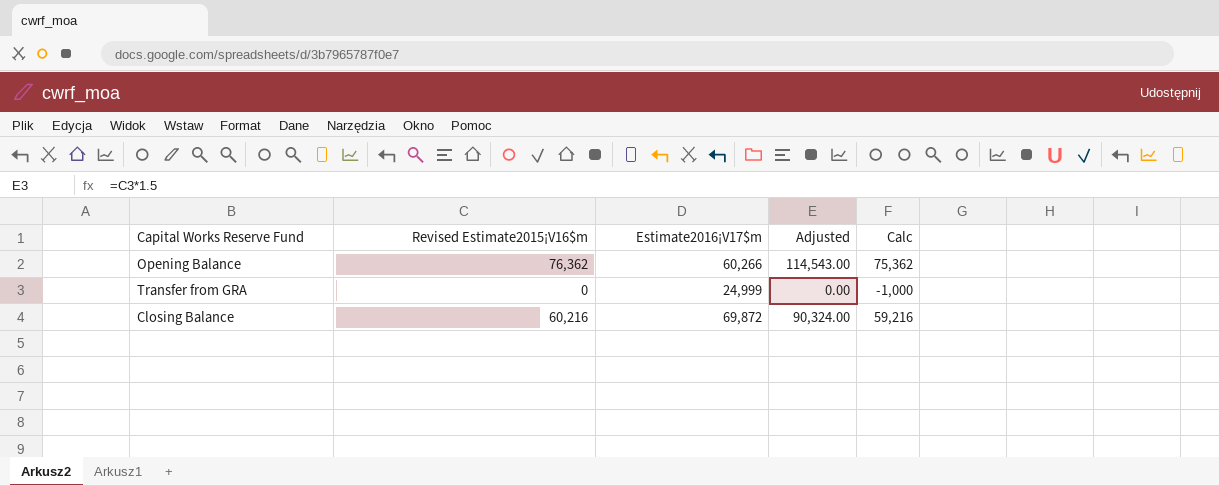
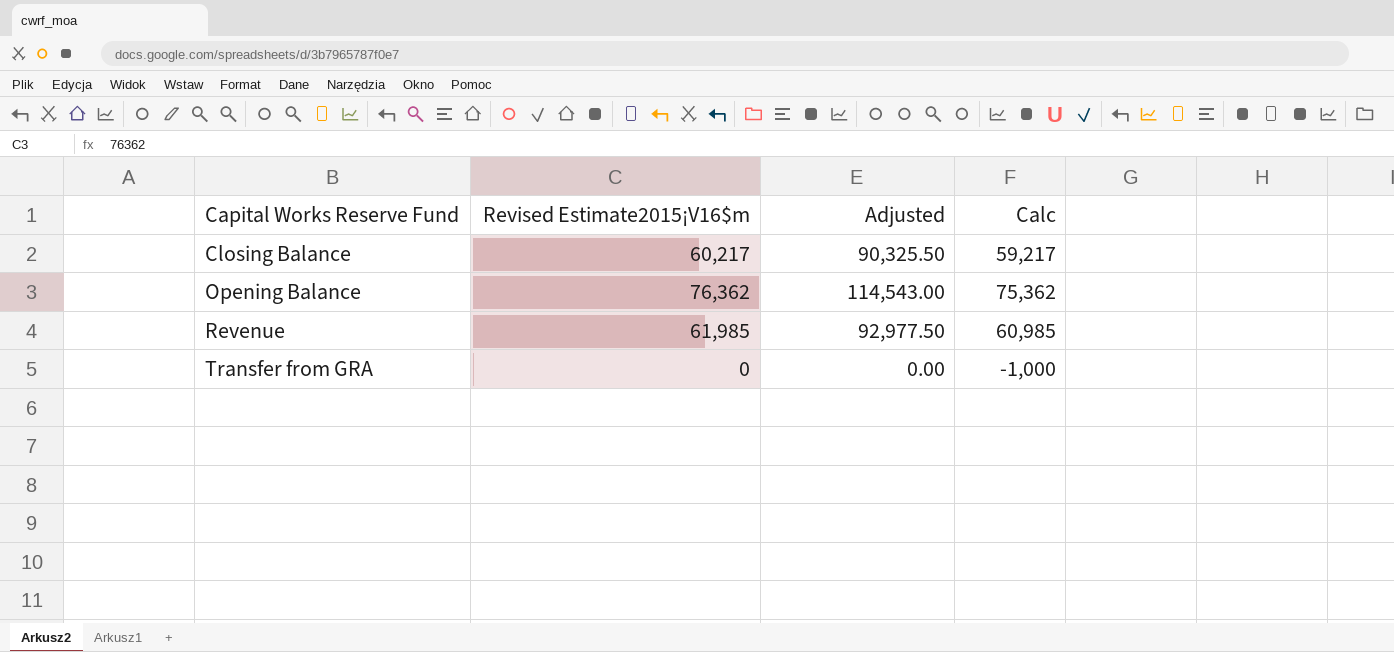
row order: none -> Capital Works Reserve Fund ascending
column Estimate2016¡V17$m | position: 3 -> none
Closing Balance | Revised Estimate2015¡V16$m: 60,216 -> 60,217
Closing Balance | Adjusted: 90,324.00 -> 90,325.50
Closing Balance | Calc: 59,216 -> 59,217
row Revenue: none -> 61,985 | 92,977.50 | 60,985

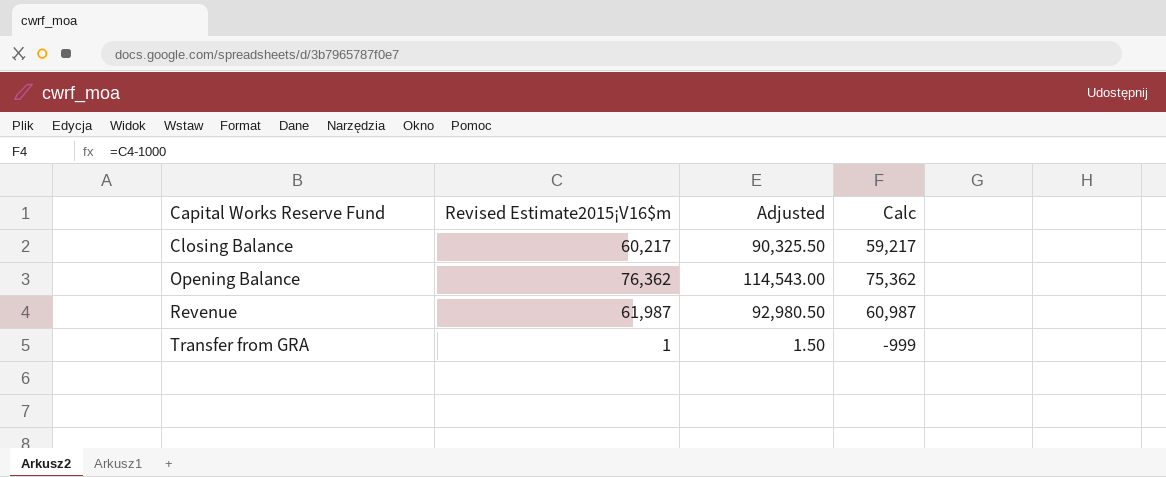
Revenue | Revised Estimate2015¡V16$m: 61,985 -> 61,987
Revenue | Adjusted: 92,977.50 -> 92,980.50
Revenue | Calc: 60,985 -> 60,987
Transfer from GRA | Revised Estimate2015¡V16$m: 0 -> 1
Transfer from GRA | Adjusted: 0.00 -> 1.50
Transfer from GRA | Calc: -1,000 -> -999

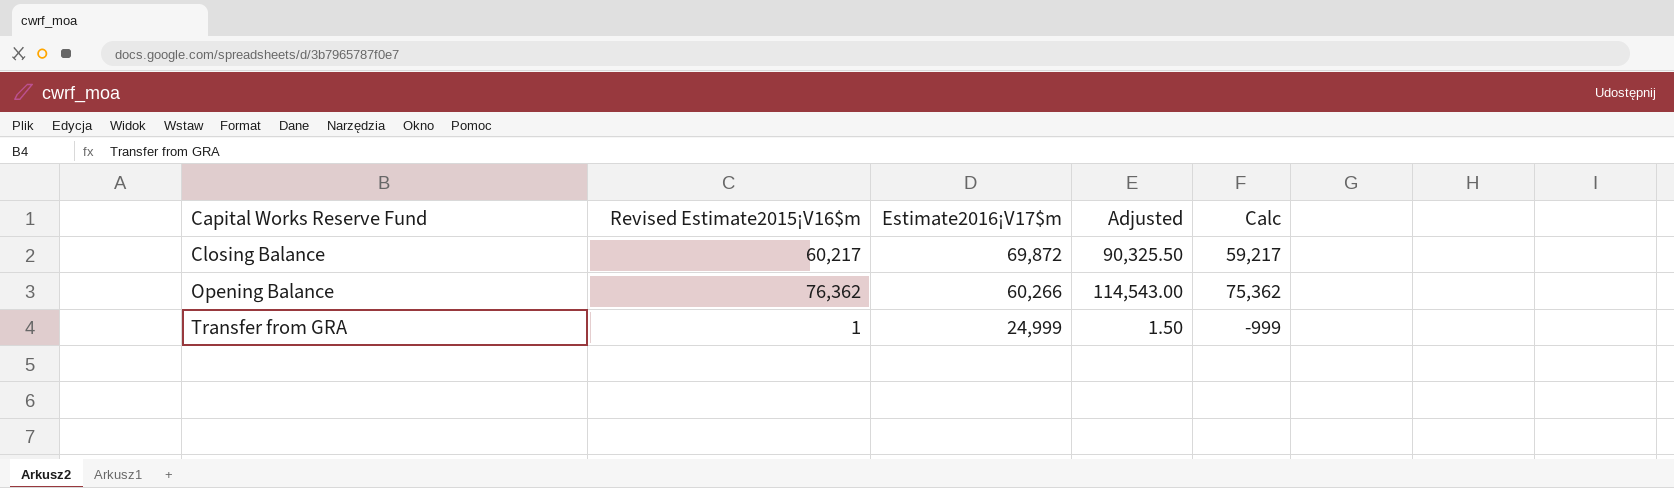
column Estimate2016¡V17$m | position: none -> 3
row Revenue: 61,987 | 92,980.50 | 60,987 -> none

